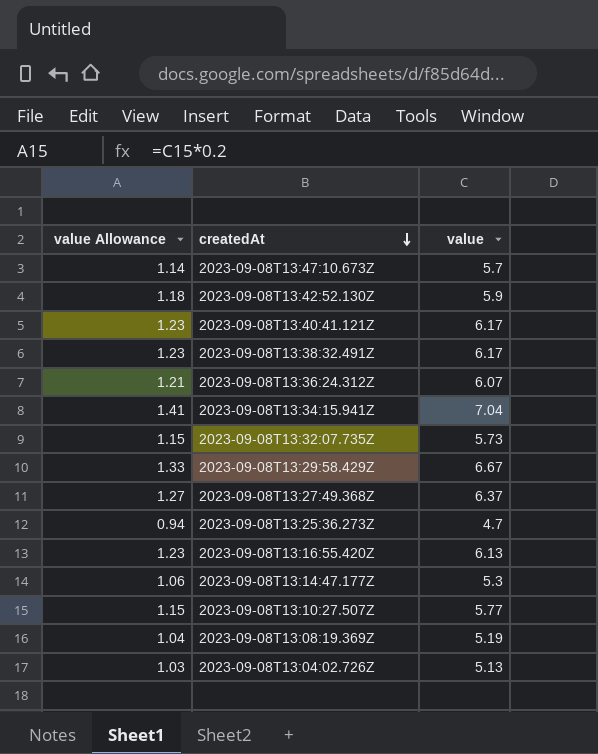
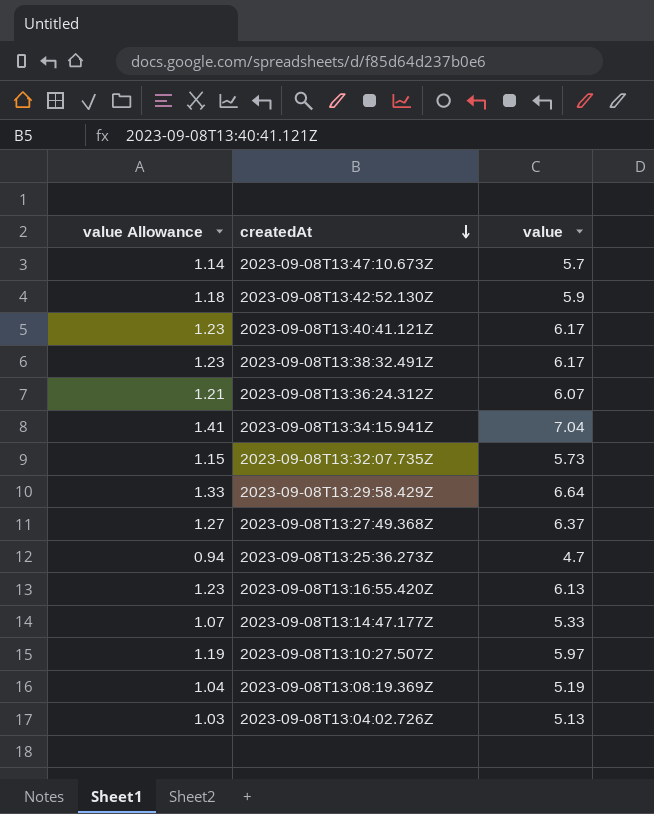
2023-09-08T13:29:58.429Z | value: 6.67 -> 6.64
2023-09-08T13:14:47.177Z | value Allowance: 1.06 -> 1.07
2023-09-08T13:14:47.177Z | value: 5.3 -> 5.33
2023-09-08T13:10:27.507Z | value Allowance: 1.15 -> 1.19
2023-09-08T13:10:27.507Z | value: 5.77 -> 5.97

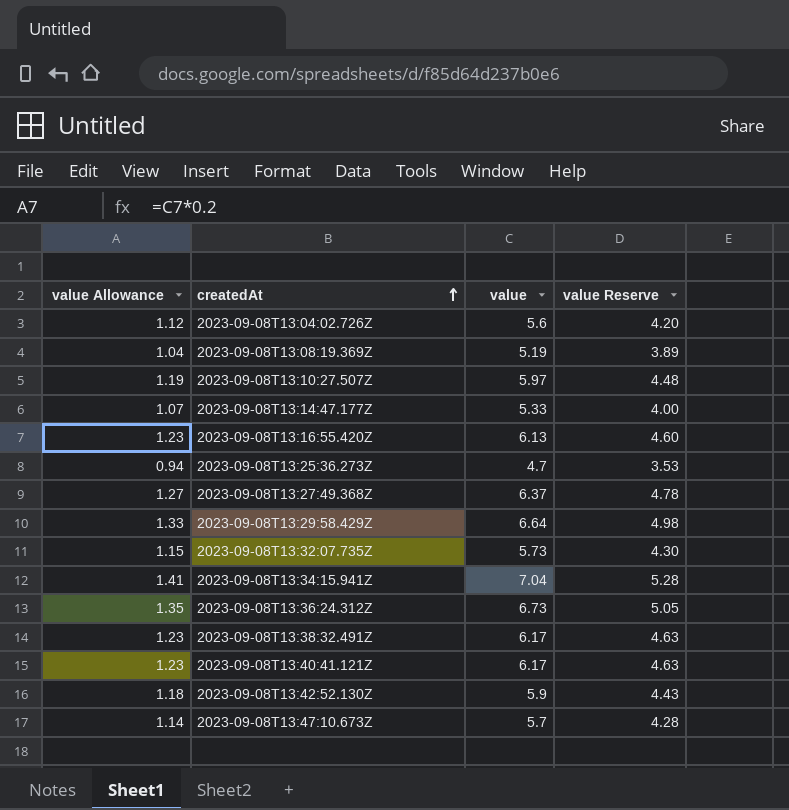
row order: createdAt descending -> createdAt ascending
column value Reserve | formula: none -> [value] * 0.75
2023-09-08T13:04:02.726Z | value Allowance: 1.03 -> 1.12
2023-09-08T13:04:02.726Z | value: 5.13 -> 5.6
2023-09-08T13:36:24.312Z | value Allowance: 1.21 -> 1.35
2023-09-08T13:36:24.312Z | value: 6.07 -> 6.73

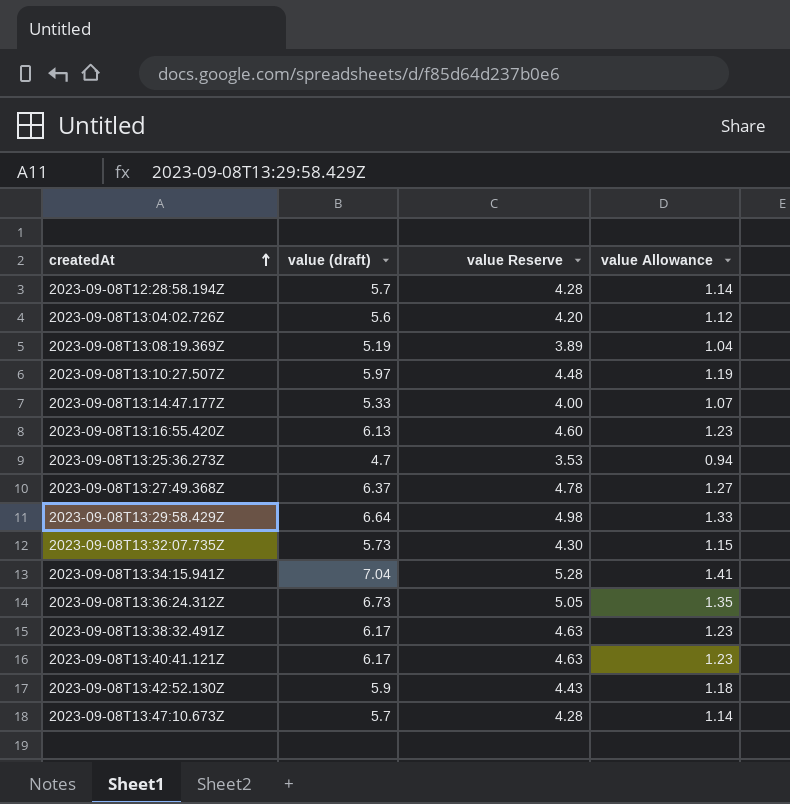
column name: value -> value (draft)
column value Allowance | position: 1 -> 4
row 2023-09-08T12:28:58.194Z: none -> 5.7 | 4.28 | 1.14

